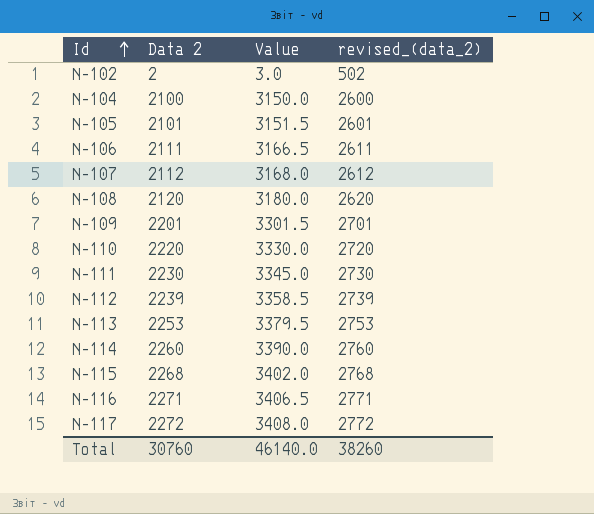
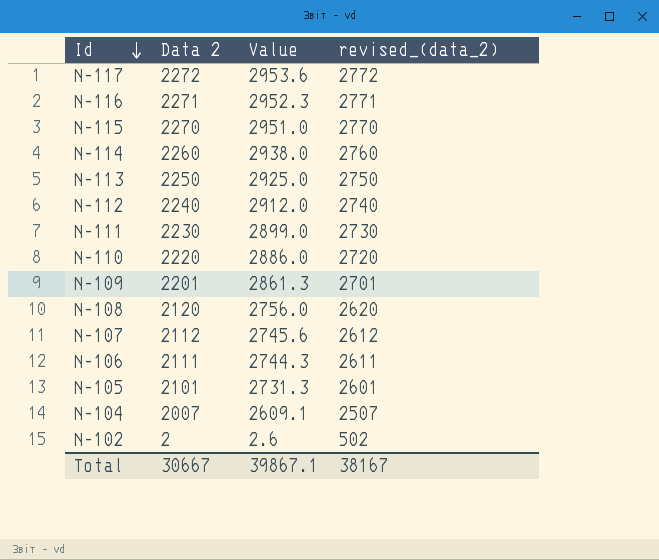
row order: Id ascending -> Id descending
column Value | formula: [Data 2] * 1.5 -> [Data 2] * 1.3
N-115 | Data 2: 2268 -> 2270
N-115 | revised_(data_2): 2768 -> 2770
N-113 | Data 2: 2253 -> 2250
N-113 | revised_(data_2): 2753 -> 2750
N-112 | Data 2: 2239 -> 2240
N-112 | revised_(data_2): 2739 -> 2740
N-104 | Data 2: 2100 -> 2007
N-104 | revised_(data_2): 2600 -> 2507
Total | Data 2: 30760 -> 30667
Total | Value: 46140.0 -> 39867.1
Total | revised_(data_2): 38260 -> 38167

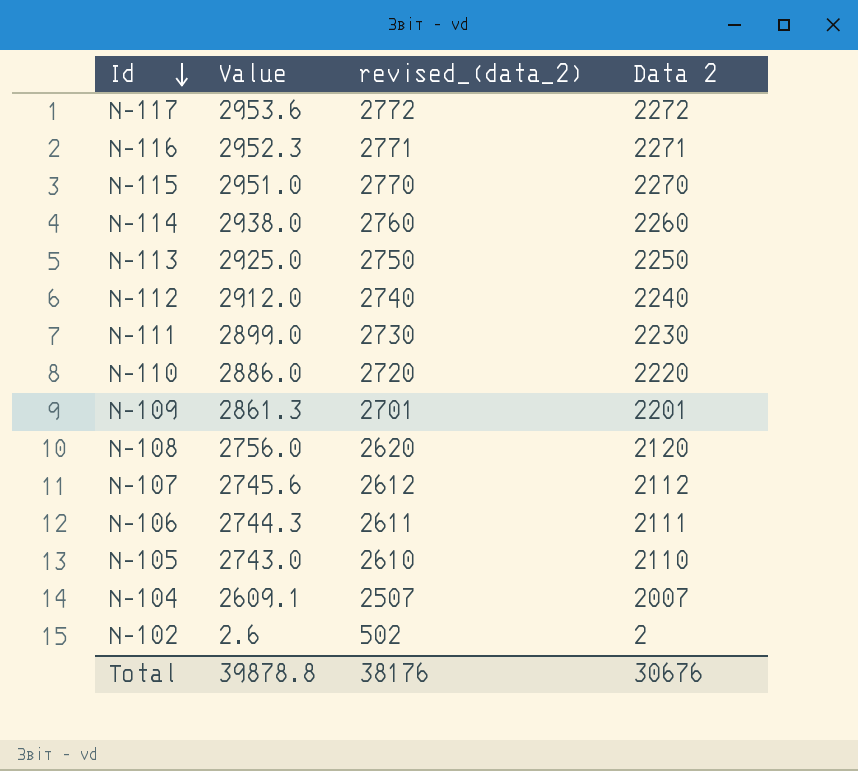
column Data 2 | position: 2 -> 4
N-105 | Value: 2731.3 -> 2743.0
N-105 | revised_(data_2): 2601 -> 2610
N-105 | Data 2: 2101 -> 2110
Total | Value: 39867.1 -> 39878.8
Total | revised_(data_2): 38167 -> 38176
Total | Data 2: 30667 -> 30676

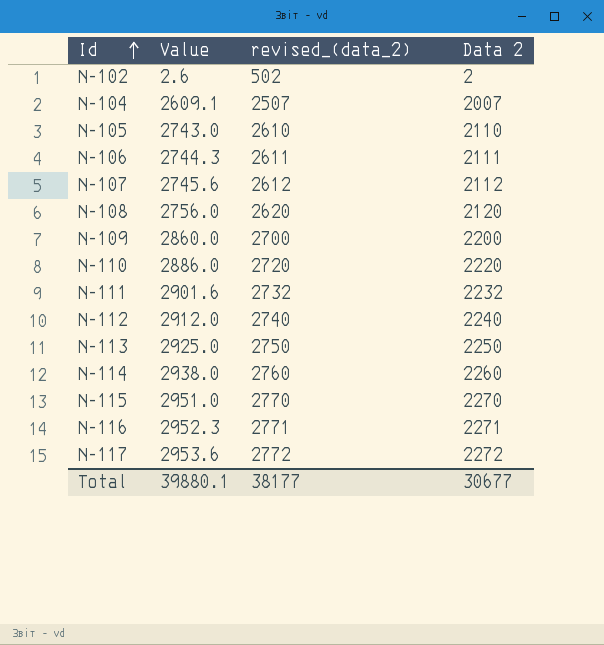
row order: Id descending -> Id ascending
N-109 | Value: 2861.3 -> 2860.0
N-109 | revised_(data_2): 2701 -> 2700
N-109 | Data 2: 2201 -> 2200
N-111 | Value: 2899.0 -> 2901.6
N-111 | revised_(data_2): 2730 -> 2732
N-111 | Data 2: 2230 -> 2232
Total | Value: 39878.8 -> 39880.1
Total | revised_(data_2): 38176 -> 38177
Total | Data 2: 30676 -> 30677

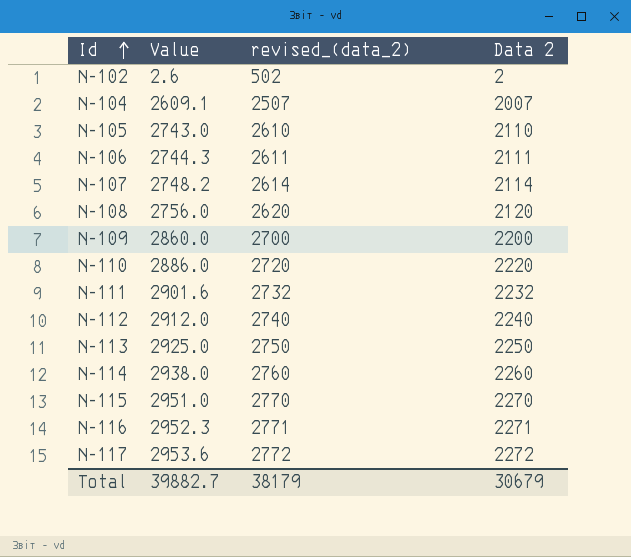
N-107 | Value: 2745.6 -> 2748.2
N-107 | revised_(data_2): 2612 -> 2614
N-107 | Data 2: 2112 -> 2114
Total | Value: 39880.1 -> 39882.7
Total | revised_(data_2): 38177 -> 38179
Total | Data 2: 30677 -> 30679

